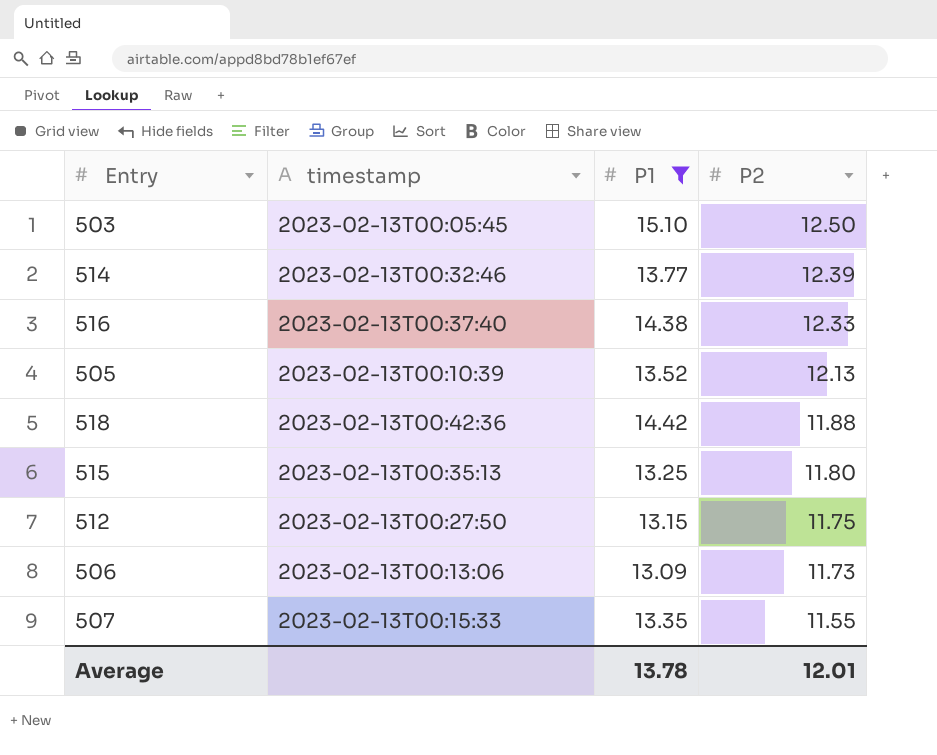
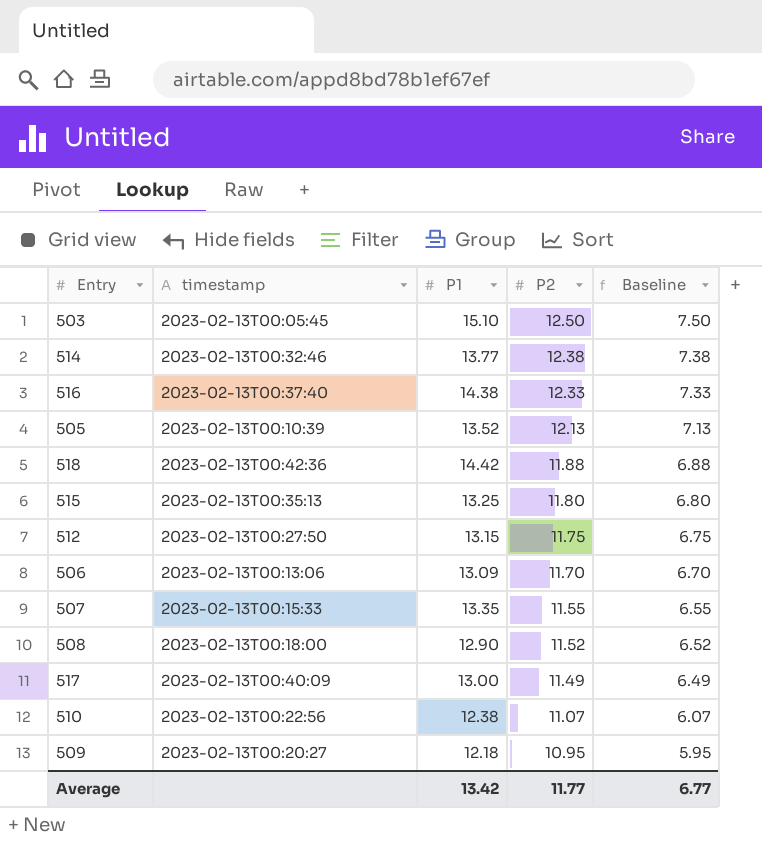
filter: P1 >= 13.09 -> none
column Baseline | formula: none -> [P2] - 5
514 | P2: 12.39 -> 12.38
506 | P2: 11.73 -> 11.70
Average | P1: 13.78 -> 13.42
Average | P2: 12.01 -> 11.77

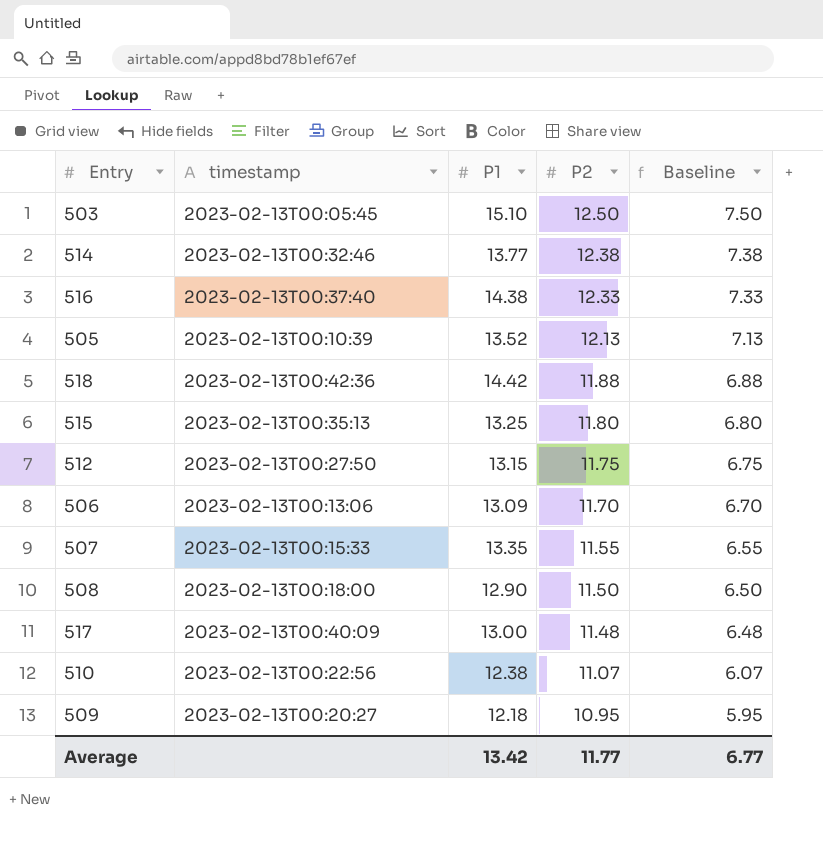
508 | P2: 11.52 -> 11.50
508 | Baseline: 6.52 -> 6.50
517 | P2: 11.49 -> 11.48
517 | Baseline: 6.49 -> 6.48

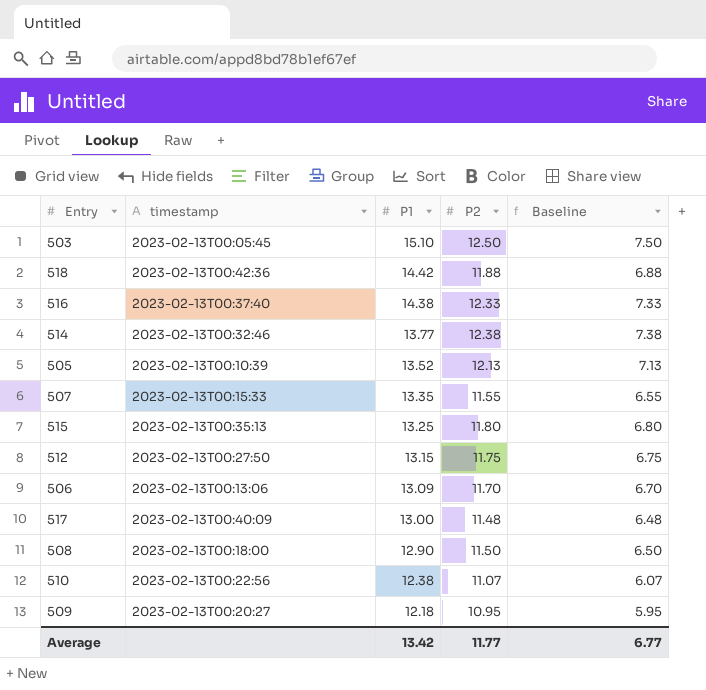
row order: P2 descending -> P1 descending

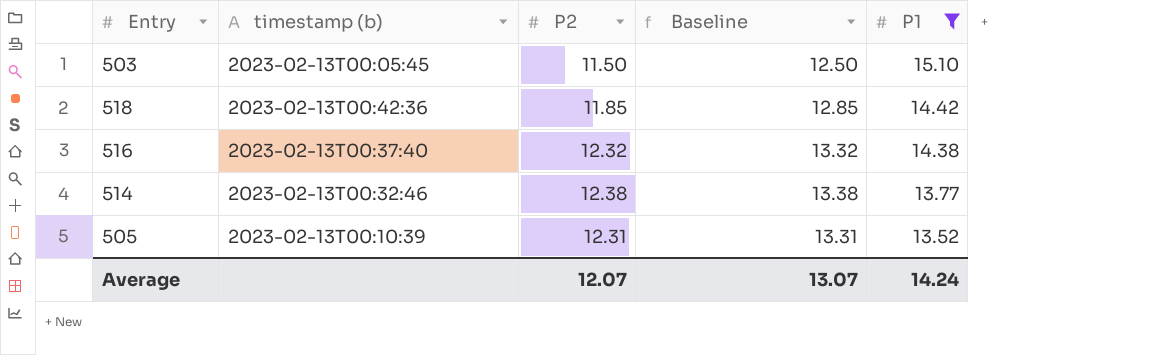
filter: none -> P1 >= 13.52
column name: timestamp -> timestamp (b)
column Baseline | formula: [P2] - 5 -> [P2] + 1
column P1 | position: 3 -> 5
503 | P2: 12.50 -> 11.50
518 | P2: 11.88 -> 11.85
516 | P2: 12.33 -> 12.32
505 | P2: 12.13 -> 12.31
Average | P2: 11.77 -> 12.07
Average | Baseline: 6.77 -> 13.07
Average | P1: 13.42 -> 14.24

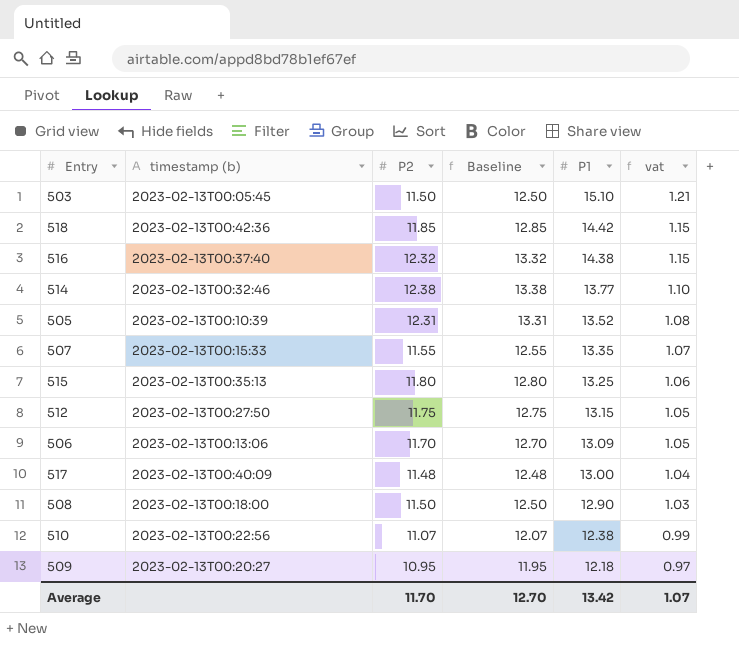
filter: P1 >= 13.52 -> none
column vat | formula: none -> [P1] * 0.08
Average | P2: 12.07 -> 11.70
Average | Baseline: 13.07 -> 12.70
Average | P1: 14.24 -> 13.42

